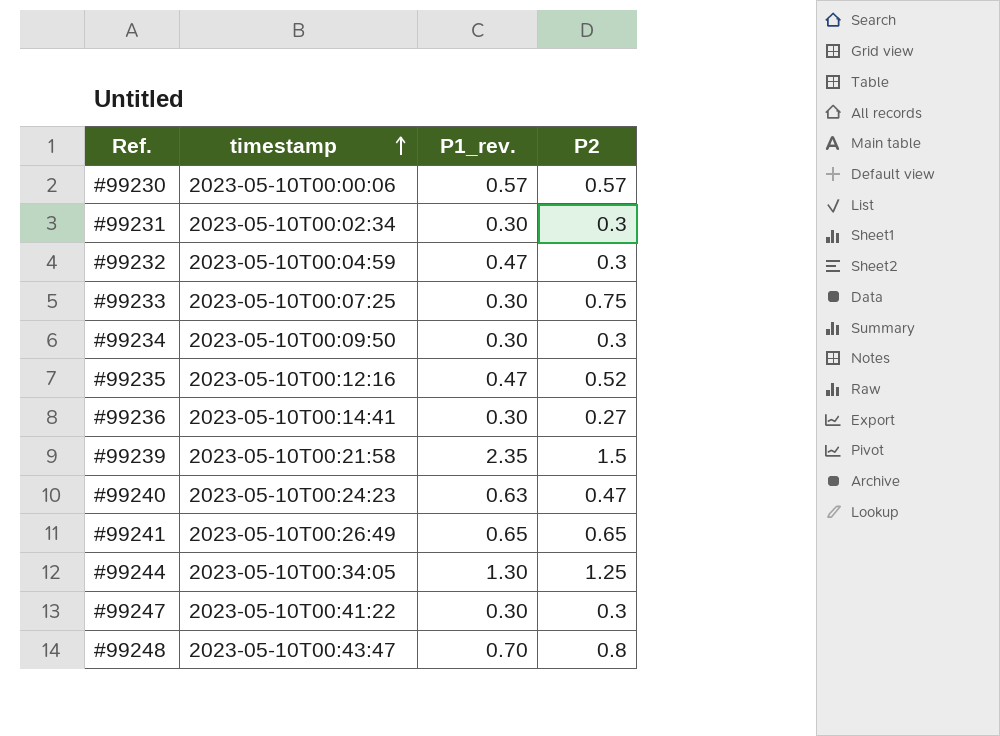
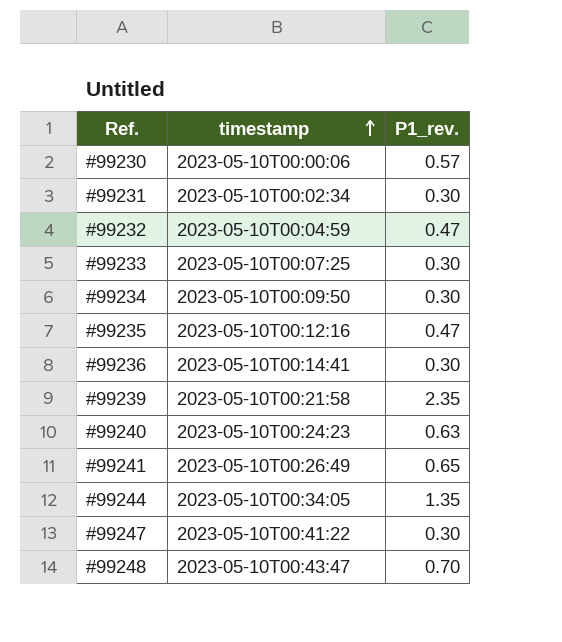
column P2 | position: 4 -> none
#99244 | P1_rev.: 1.30 -> 1.35

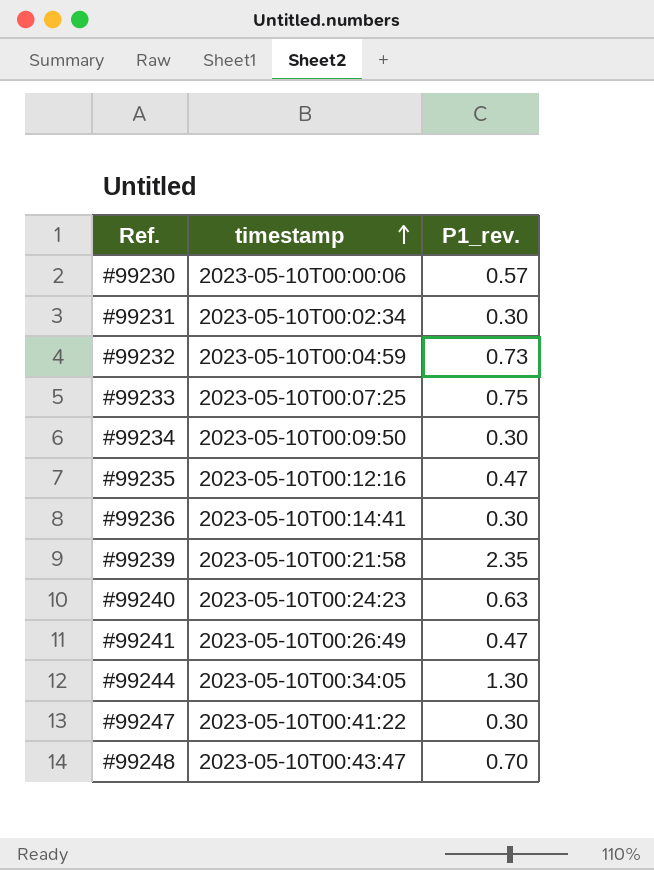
#99232 | P1_rev.: 0.47 -> 0.73
#99233 | P1_rev.: 0.30 -> 0.75
#99241 | P1_rev.: 0.65 -> 0.47
#99244 | P1_rev.: 1.35 -> 1.30

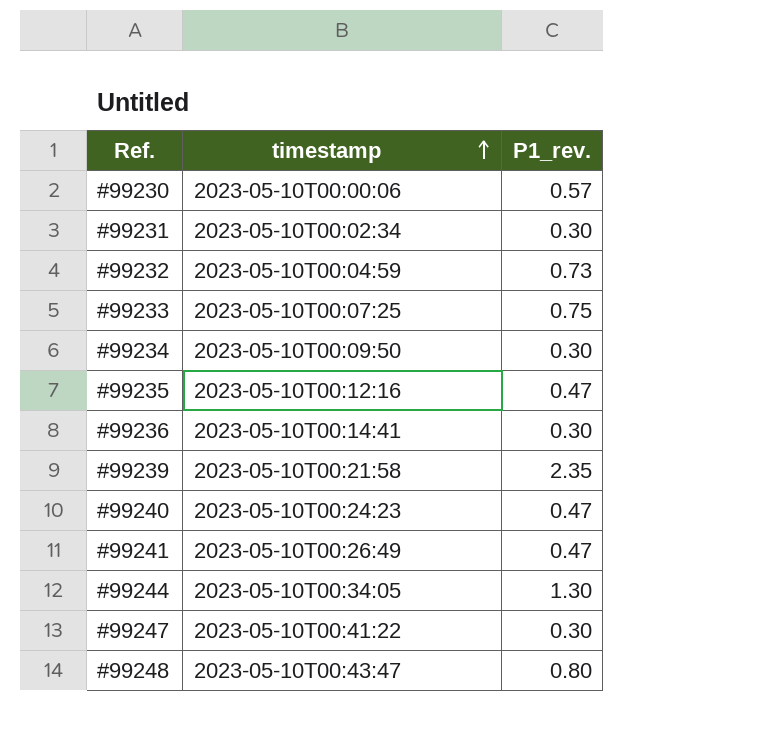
#99240 | P1_rev.: 0.63 -> 0.47
#99248 | P1_rev.: 0.70 -> 0.80

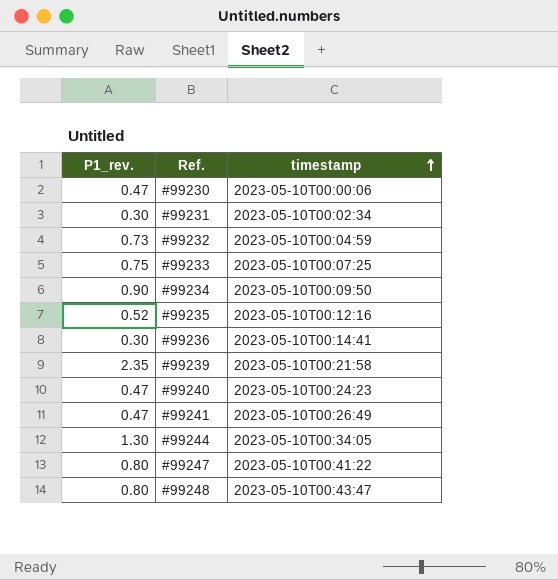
column P1_rev. | position: 3 -> 1
#99230 | P1_rev.: 0.57 -> 0.47
#99234 | P1_rev.: 0.30 -> 0.90
#99235 | P1_rev.: 0.47 -> 0.52
#99247 | P1_rev.: 0.30 -> 0.80

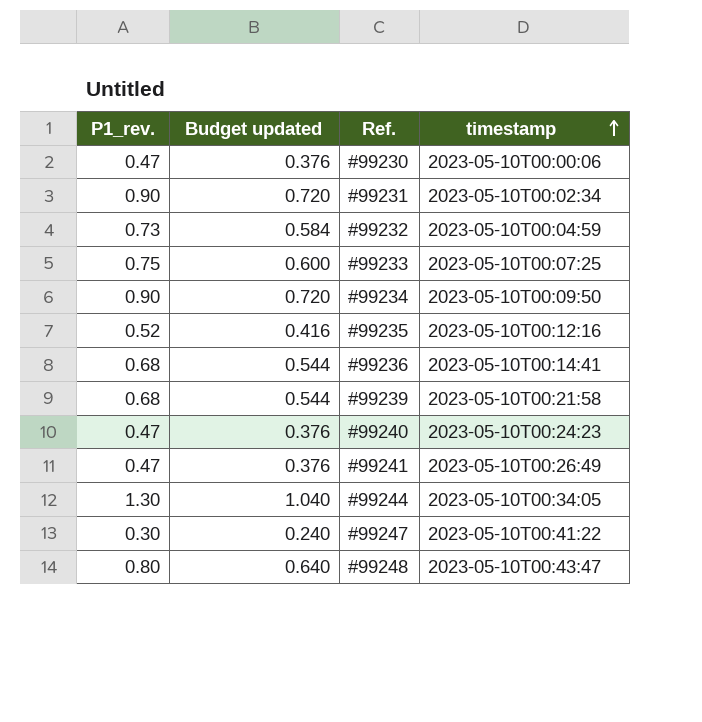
column Budget updated | formula: none -> [P1_rev.] * 0.8
#99231 | P1_rev.: 0.30 -> 0.90
#99236 | P1_rev.: 0.30 -> 0.68
#99239 | P1_rev.: 2.35 -> 0.68
#99247 | P1_rev.: 0.80 -> 0.30

